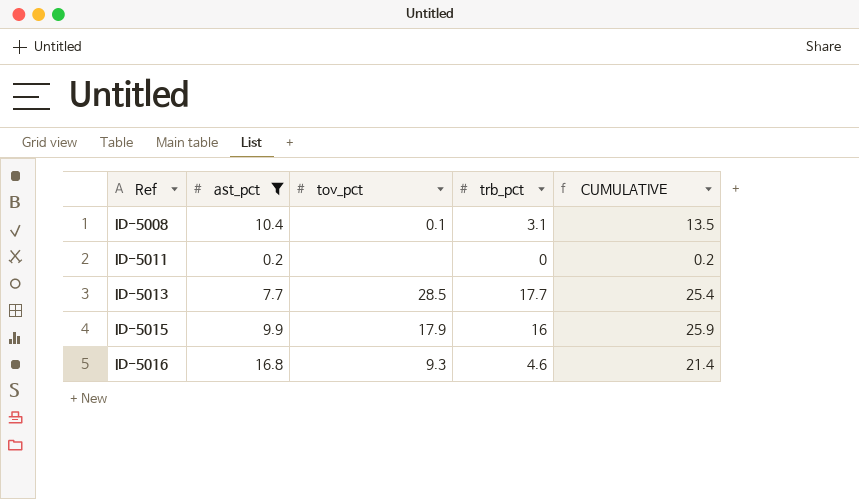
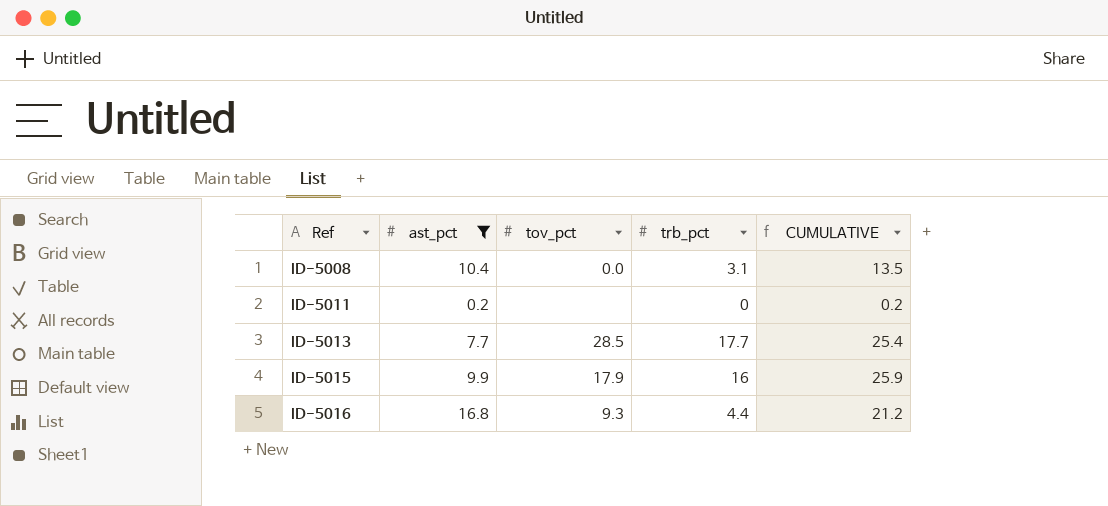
ID-5008 | tov_pct: 0.1 -> 0.0
ID-5016 | trb_pct: 4.6 -> 4.4
ID-5016 | CUMULATIVE: 21.4 -> 21.2

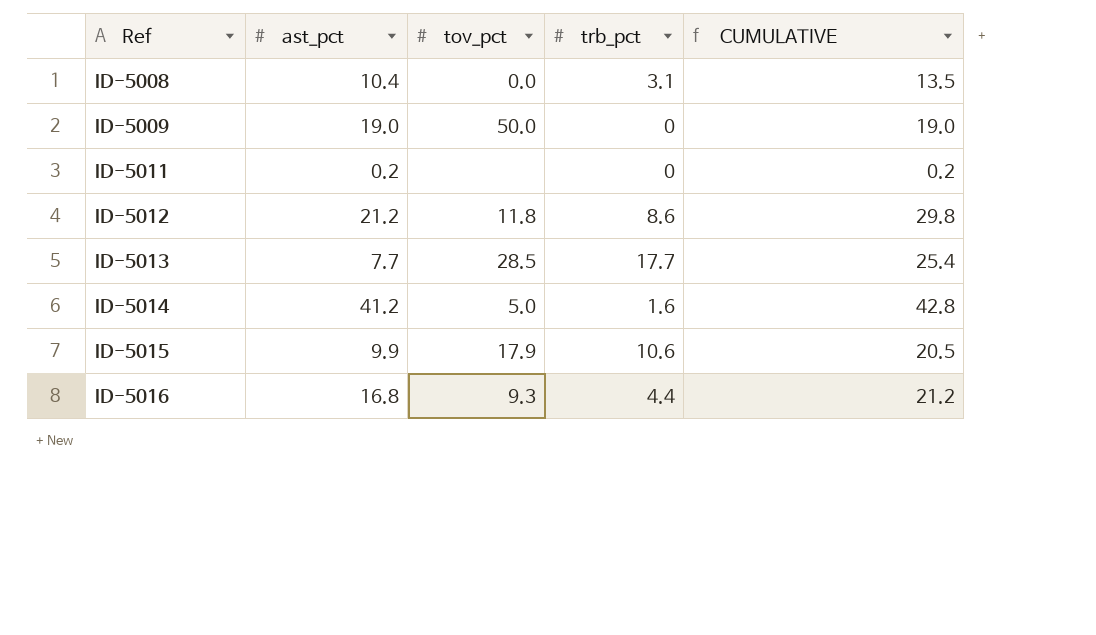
filter: ast_pct <= 16.8 -> none
ID-5015 | trb_pct: 16 -> 10.6
ID-5015 | CUMULATIVE: 25.9 -> 20.5

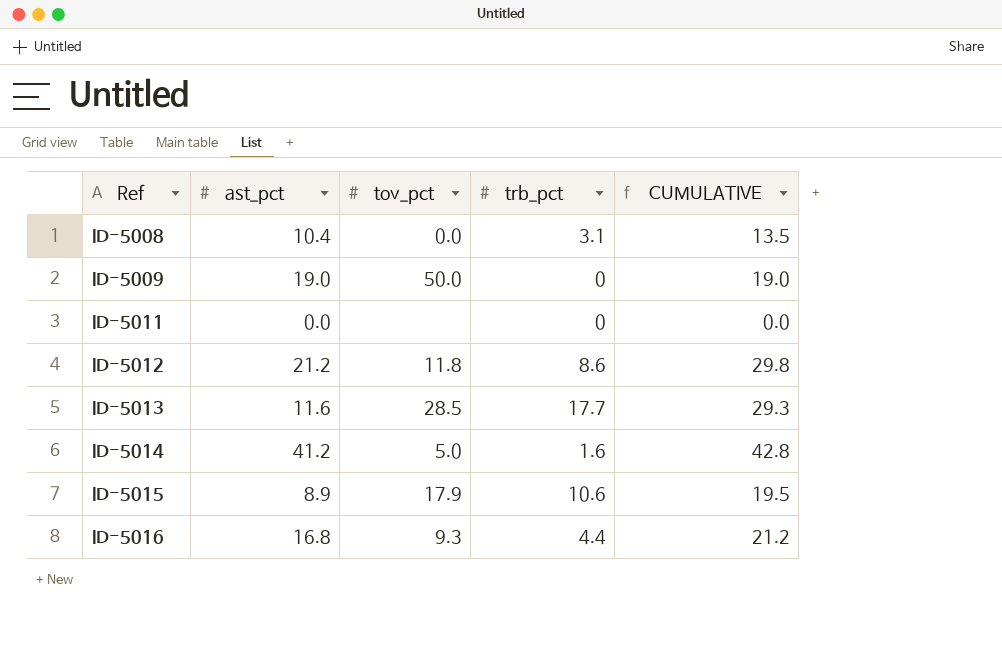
ID-5011 | ast_pct: 0.2 -> 0.0
ID-5011 | CUMULATIVE: 0.2 -> 0.0
ID-5013 | ast_pct: 7.7 -> 11.6
ID-5013 | CUMULATIVE: 25.4 -> 29.3
ID-5015 | ast_pct: 9.9 -> 8.9
ID-5015 | CUMULATIVE: 20.5 -> 19.5

